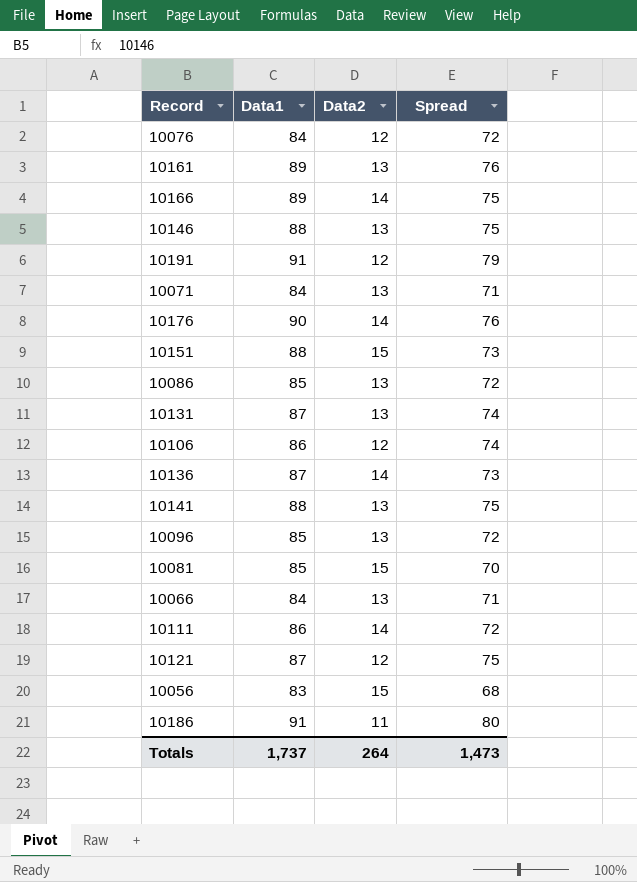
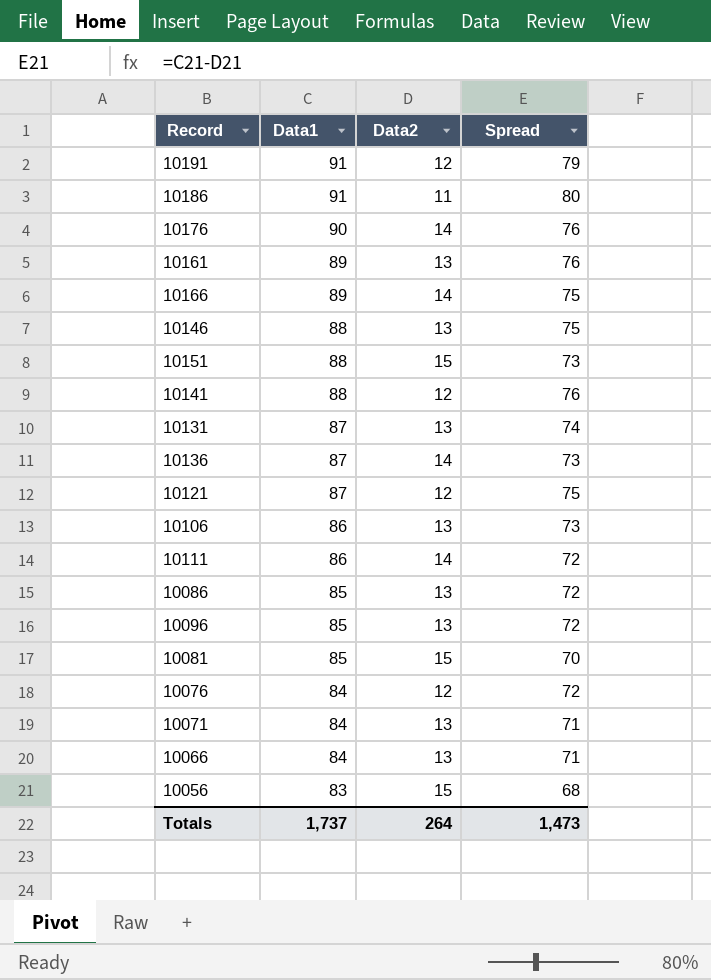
row order: none -> Data1 descending
10141 | Data2: 13 -> 12
10141 | Spread: 75 -> 76
10106 | Data2: 12 -> 13
10106 | Spread: 74 -> 73

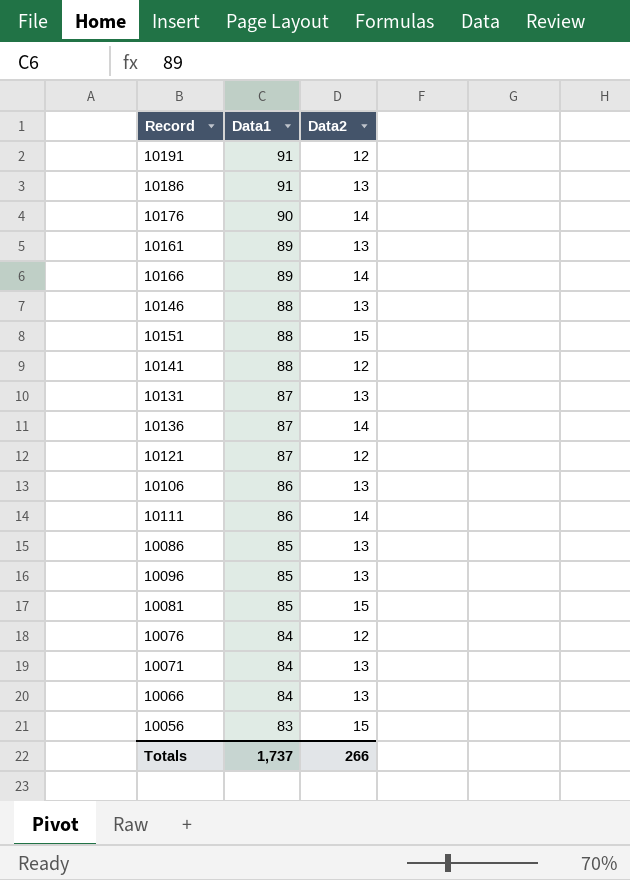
column Spread | formula: [Data1] - [Data2] -> none
10186 | Data2: 11 -> 13
Totals | Data2: 264 -> 266

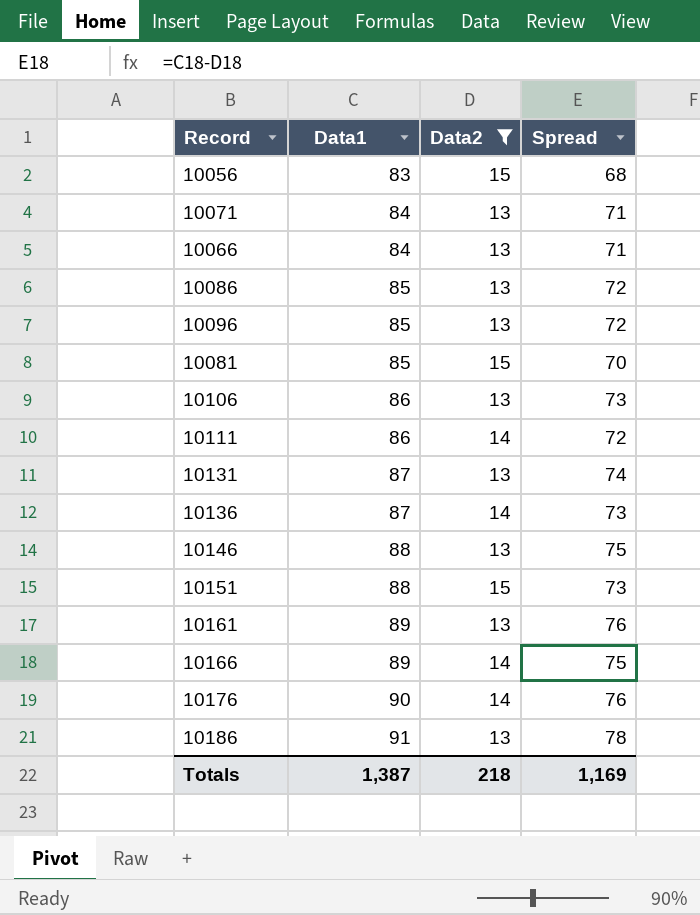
filter: none -> Data2 != 12
row order: Data1 descending -> Data1 ascending
column Spread | formula: none -> [Data1] - [Data2]
Totals | Data1: 1,737 -> 1,387
Totals | Data2: 266 -> 218

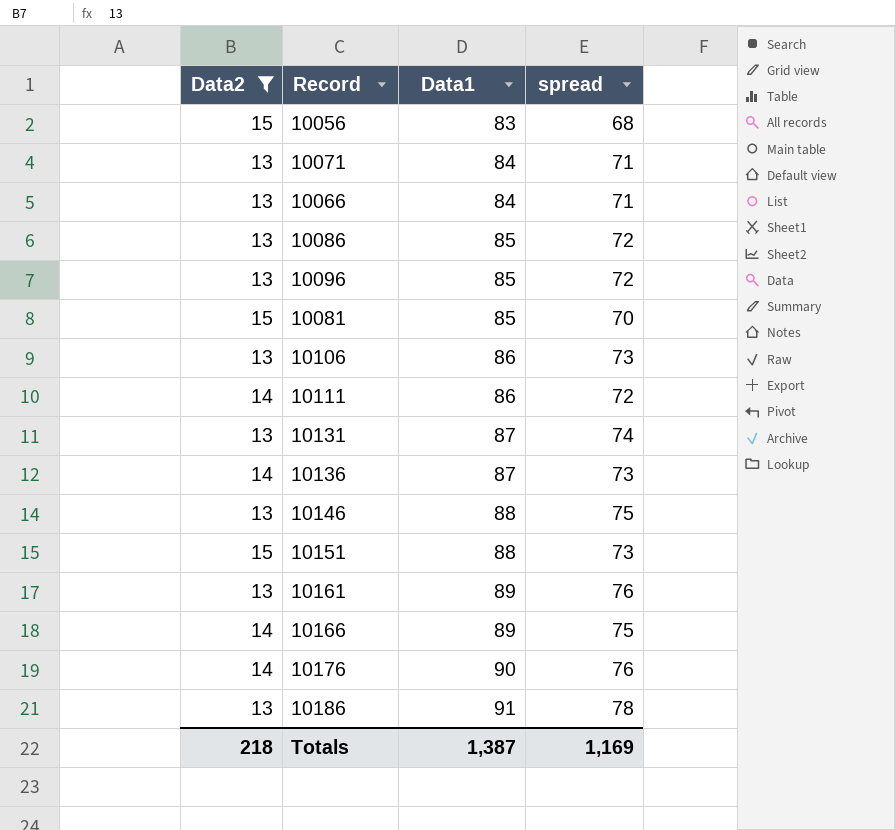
column Data2 | position: 3 -> 1
column name: Spread -> spread

